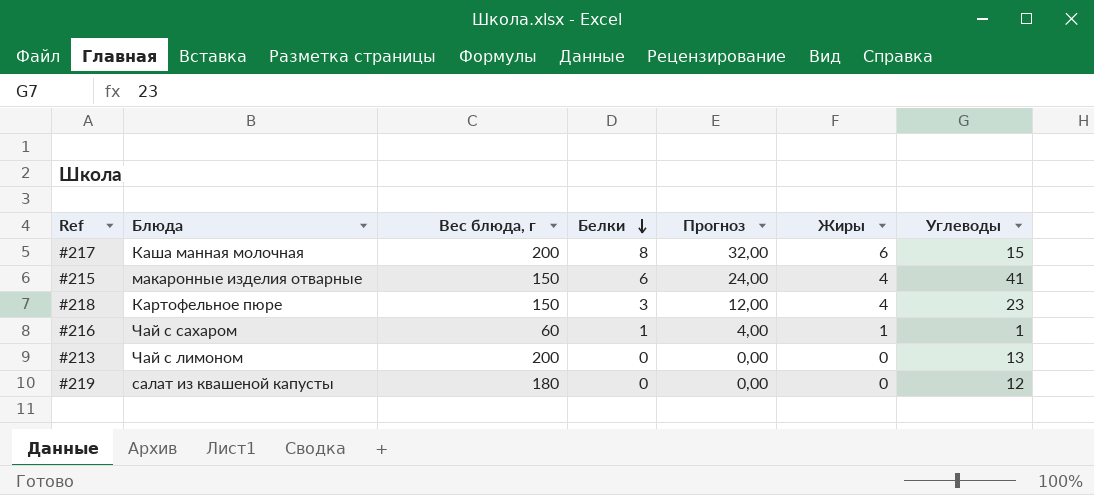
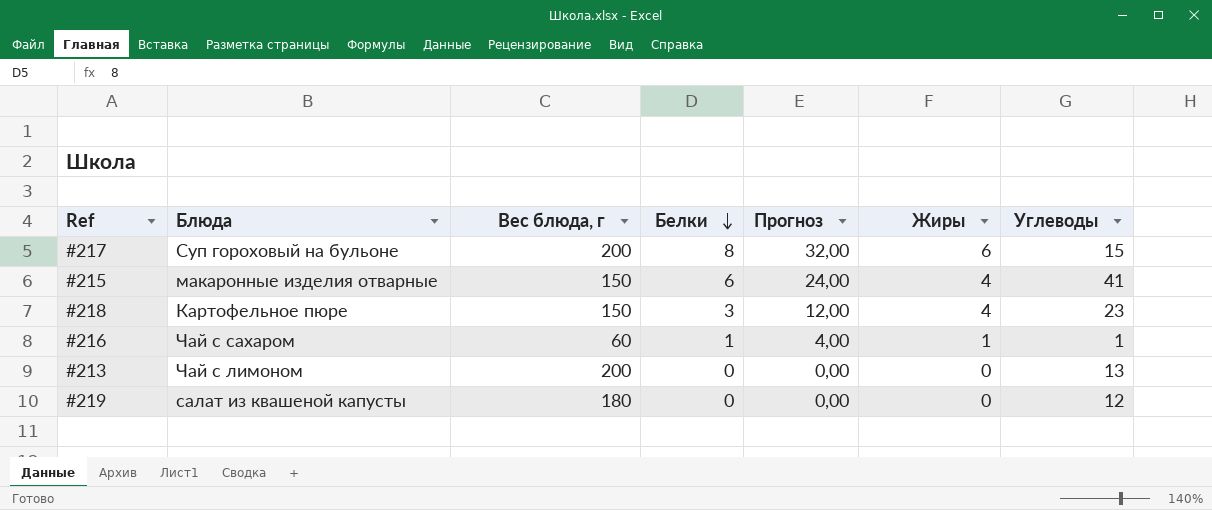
#217 | Блюда: Каша манная молочная -> Суп гороховый на бульоне

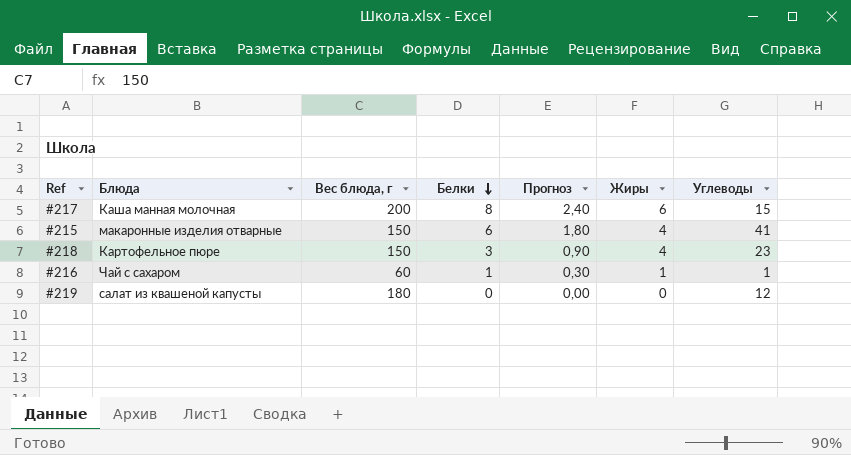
column Прогноз | formula: [Белки] * 4 -> [Белки] * 0,3
row #213: Чай с лимоном | 200 | 0 | 0,00 | 0 | 13 -> none
#217 | Блюда: Суп гороховый на бульоне -> Каша манная молочная

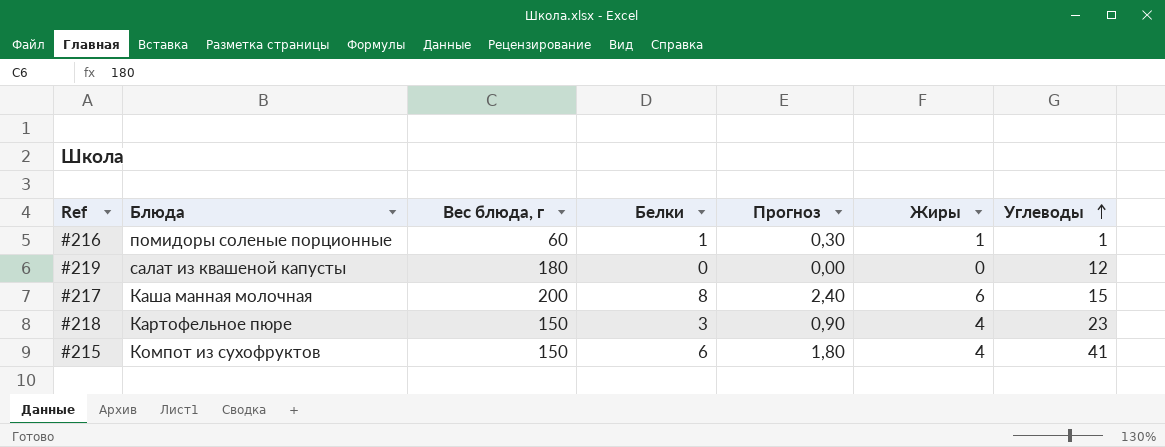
row order: Белки descending -> Углеводы ascending
#216 | Блюда: Чай с сахаром -> помидоры соленые порционные
#215 | Блюда: макаронные изделия отварные -> Компот из сухофруктов

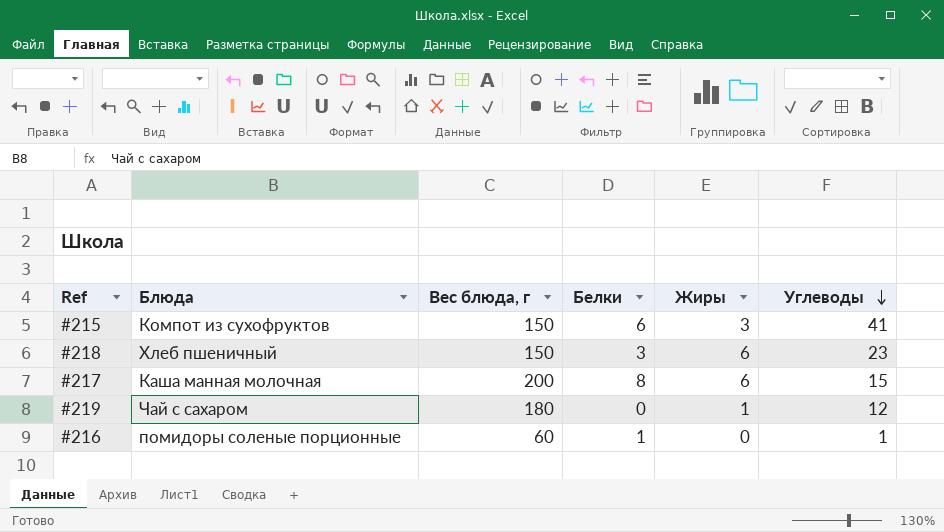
row order: Углеводы ascending -> Углеводы descending
column Прогноз | formula: [Белки] * 0,3 -> none
#215 | Жиры: 4 -> 3
#218 | Блюда: Картофельное пюре -> Хлеб пшеничный
#218 | Жиры: 4 -> 6
#219 | Блюда: салат из квашеной капусты -> Чай с сахаром
#219 | Жиры: 0 -> 1
#216 | Жиры: 1 -> 0

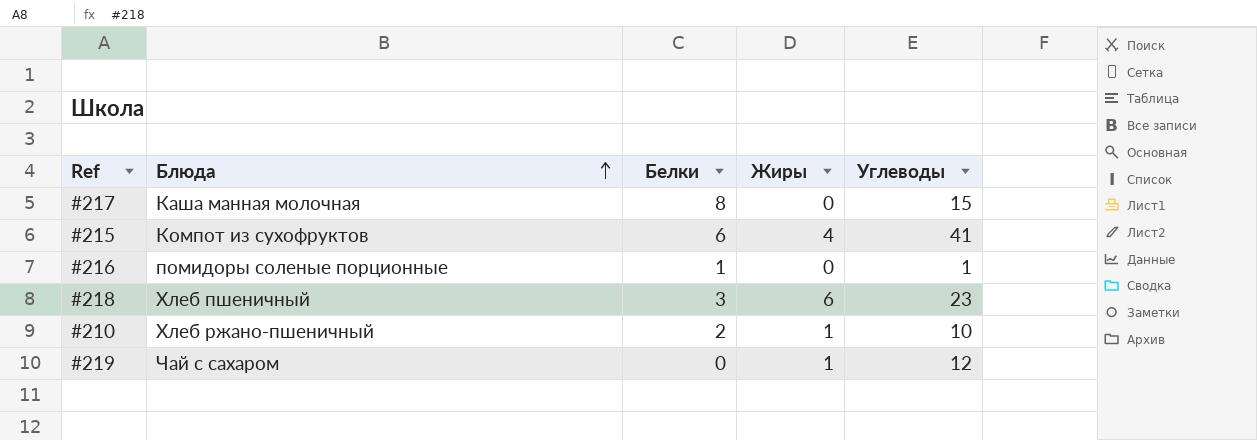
row order: Углеводы descending -> Блюда ascending
column Вес блюда, г | position: 3 -> none
#217 | Жиры: 6 -> 0
#215 | Жиры: 3 -> 4
row #210: none -> Хлеб ржано-пшеничный | 2 | 1 | 10

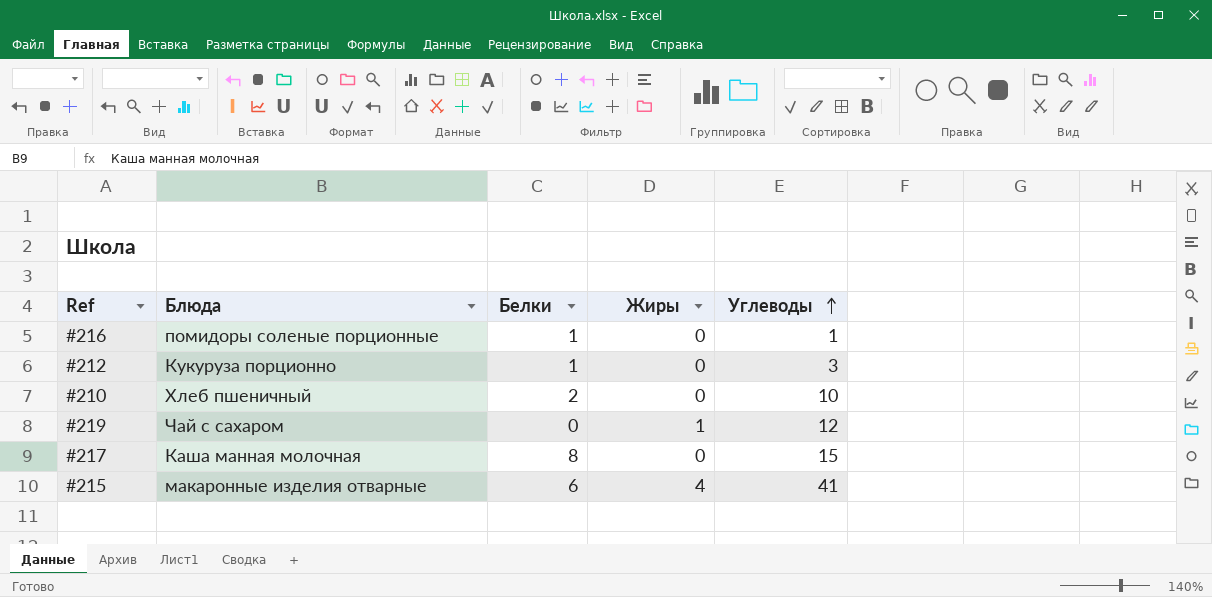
row order: Блюда ascending -> Углеводы ascending
row #218: Хлеб пшеничный | 3 | 6 | 23 -> none
row #212: none -> Кукуруза порционно | 1 | 0 | 3
#210 | Блюда: Хлеб ржано-пшеничный -> Хлеб пшеничный
#210 | Жиры: 1 -> 0
#215 | Блюда: Компот из сухофруктов -> макаронные изделия отварные

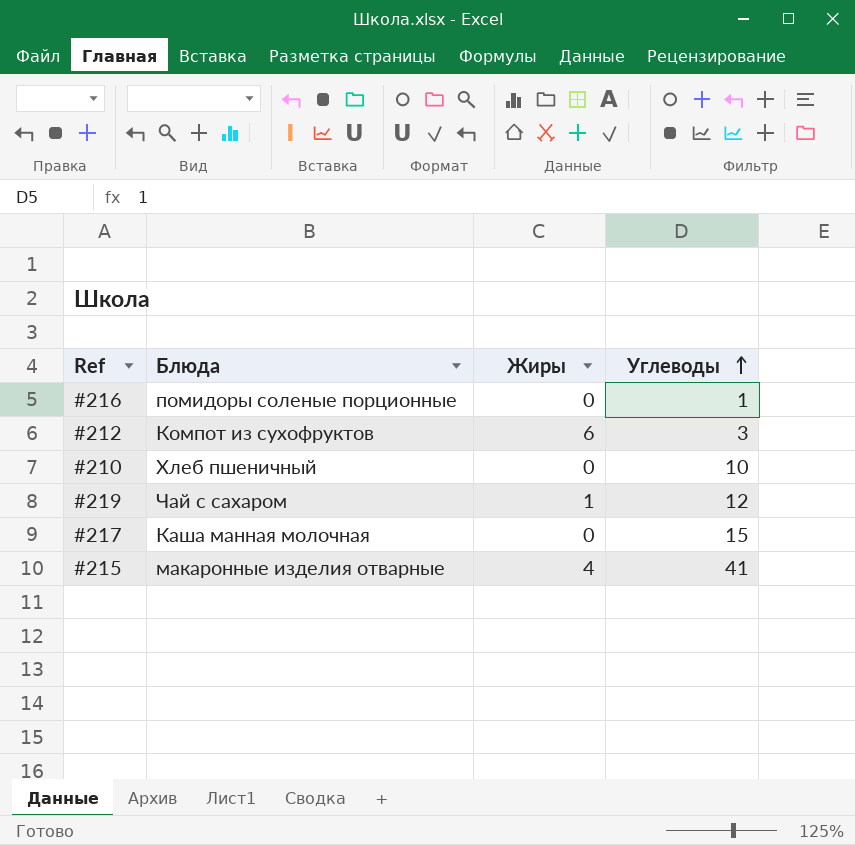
column Белки | position: 3 -> none
#212 | Блюда: Кукуруза порционно -> Компот из сухофруктов
#212 | Жиры: 0 -> 6

